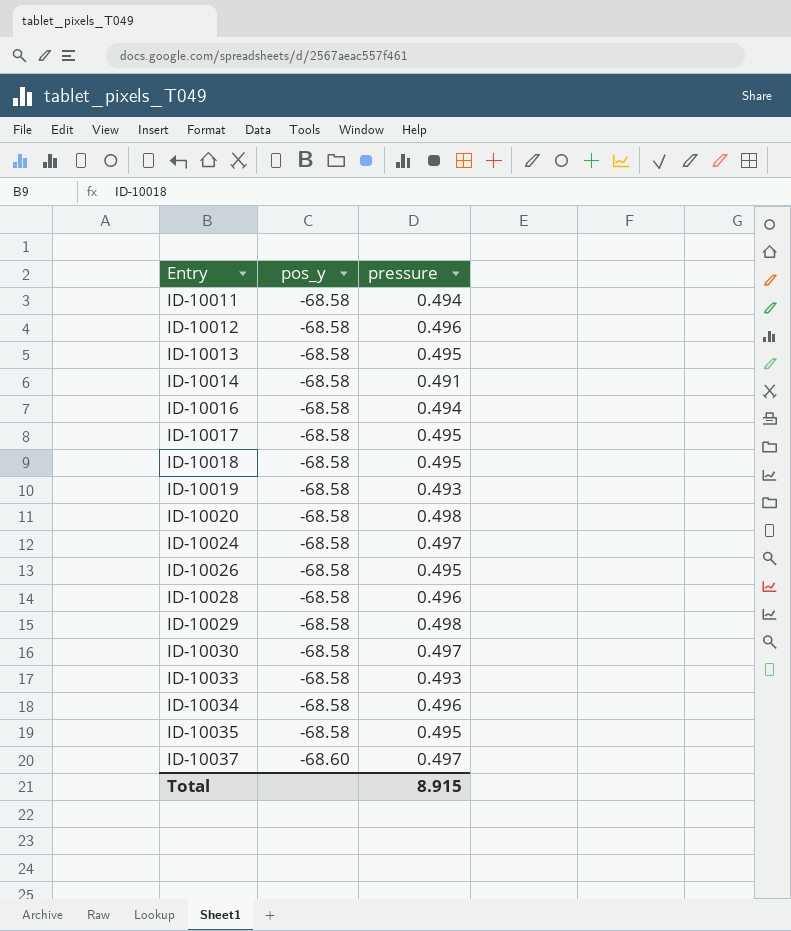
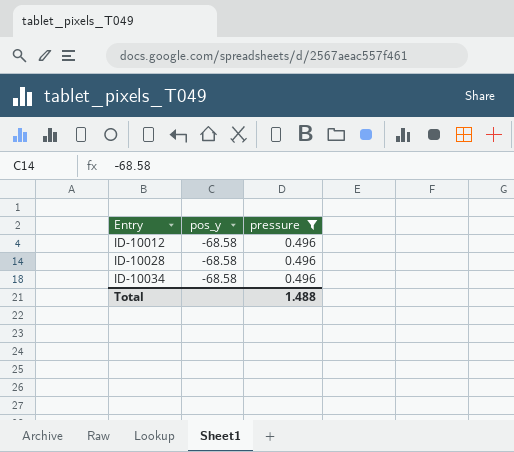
filter: none -> pressure = 0.496
Total | pressure: 8.915 -> 1.488

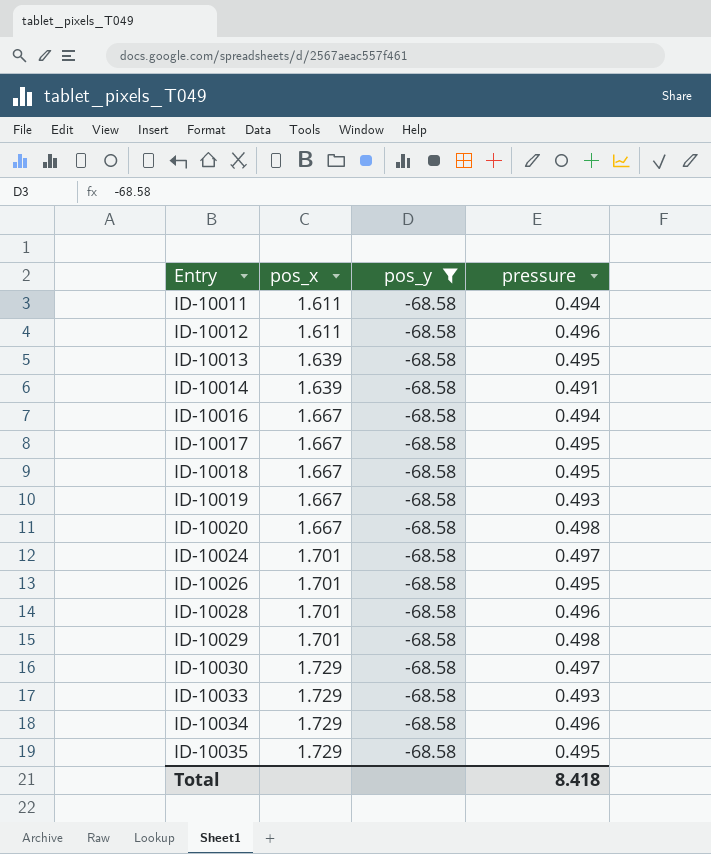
filter: pressure = 0.496 -> pos_y = -68.58
column pos_x | position: none -> 2
Total | pressure: 1.488 -> 8.418

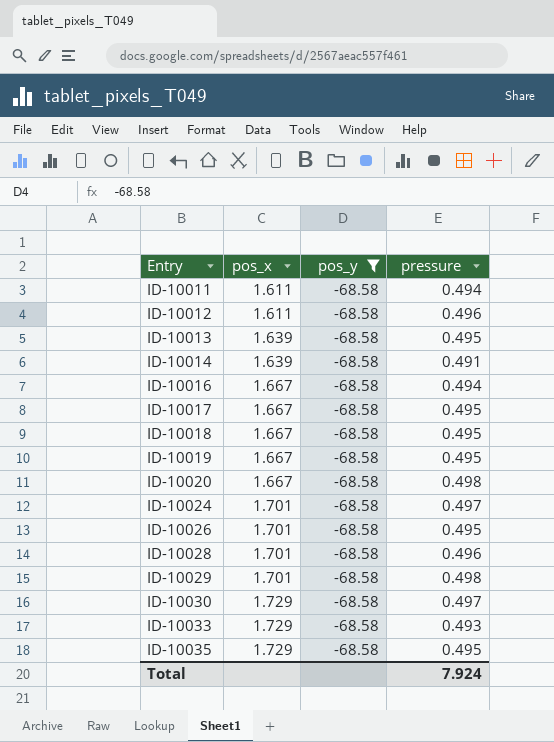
row ID-10034: 1.729 | -68.58 | 0.496 -> none
ID-10019 | pressure: 0.493 -> 0.495
Total | pressure: 8.418 -> 7.924

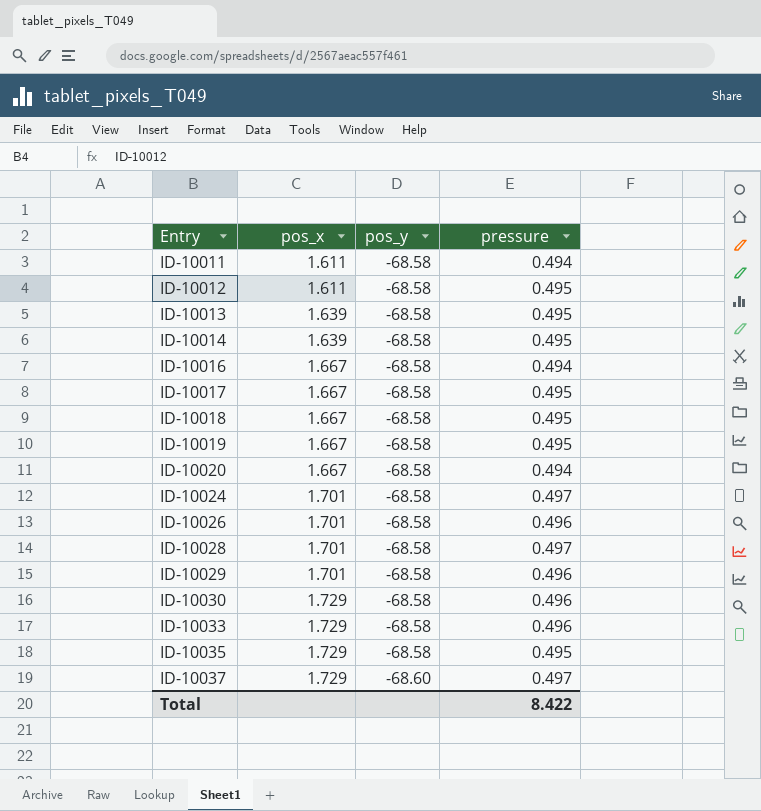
filter: pos_y = -68.58 -> none
ID-10012 | pressure: 0.496 -> 0.495
ID-10014 | pressure: 0.491 -> 0.495
ID-10020 | pressure: 0.498 -> 0.494
ID-10026 | pressure: 0.495 -> 0.496
ID-10028 | pressure: 0.496 -> 0.497
ID-10029 | pressure: 0.498 -> 0.496
ID-10030 | pressure: 0.497 -> 0.496
ID-10033 | pressure: 0.493 -> 0.496
Total | pressure: 7.924 -> 8.422

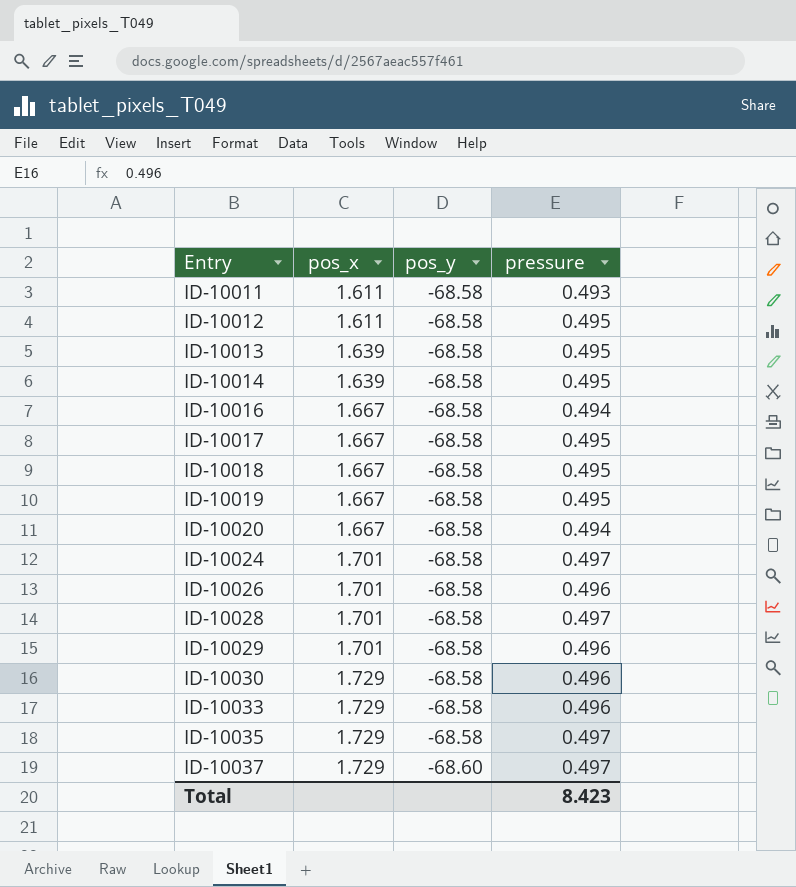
ID-10011 | pressure: 0.494 -> 0.493
ID-10035 | pressure: 0.495 -> 0.497
Total | pressure: 8.422 -> 8.423

